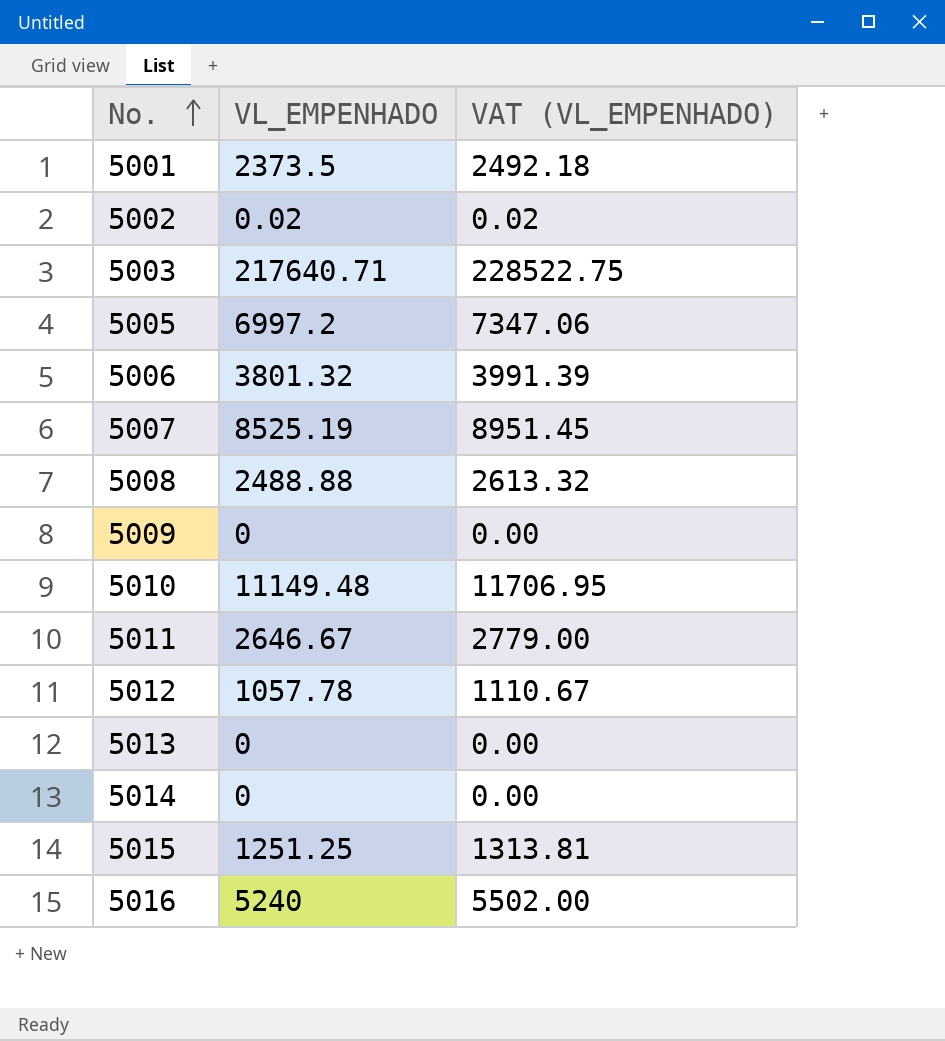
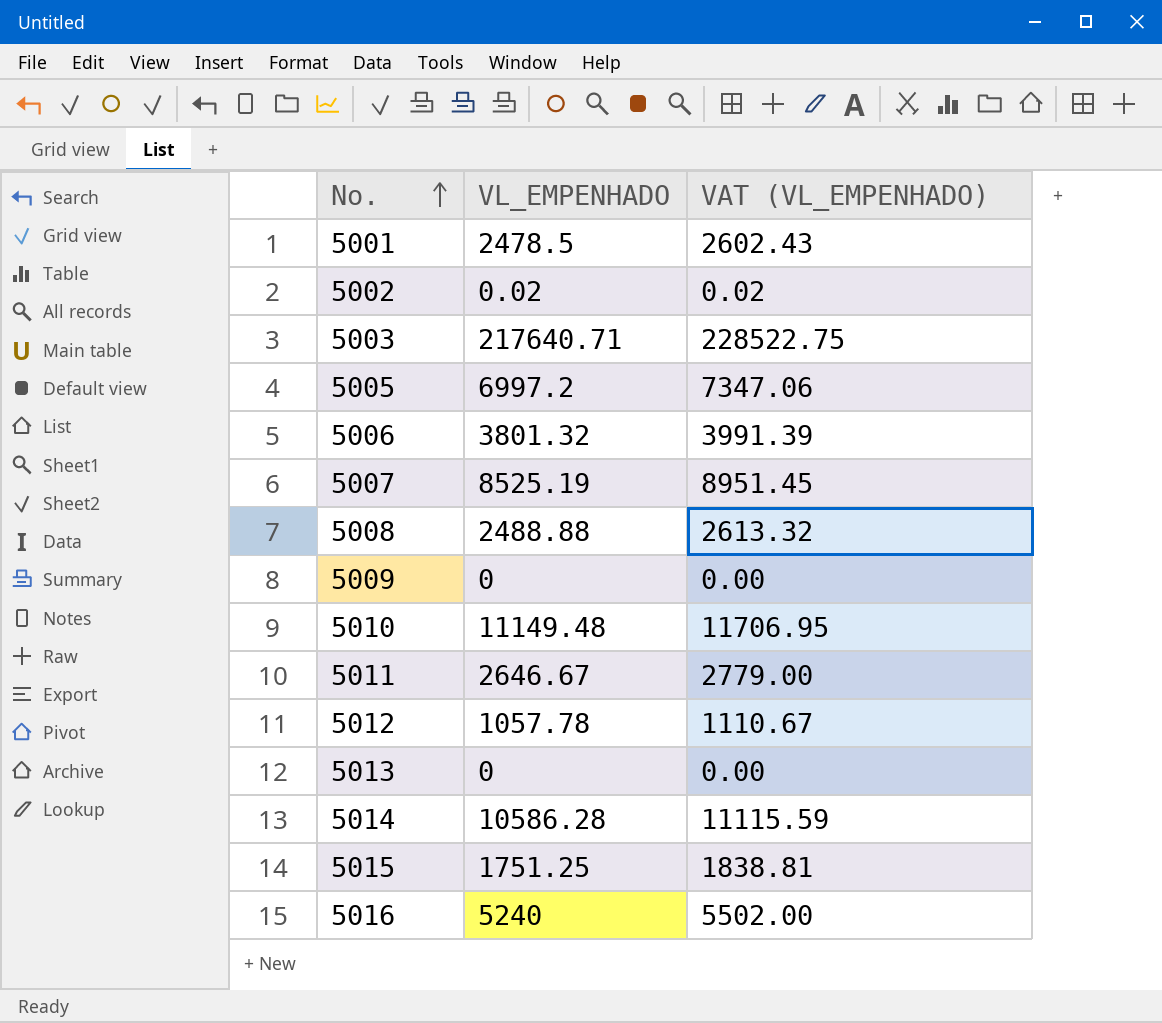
5001 | VL_EMPENHADO: 2373.5 -> 2478.5
5001 | VAT (VL_EMPENHADO): 2492.18 -> 2602.43
5014 | VL_EMPENHADO: 0 -> 10586.28
5014 | VAT (VL_EMPENHADO): 0.00 -> 11115.59
5015 | VL_EMPENHADO: 1251.25 -> 1751.25
5015 | VAT (VL_EMPENHADO): 1313.81 -> 1838.81

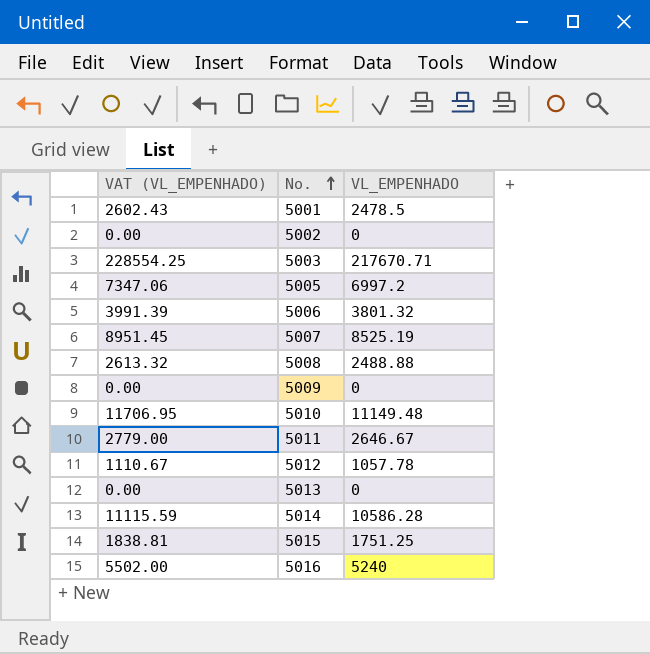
column VAT (VL_EMPENHADO) | position: 3 -> 1
5002 | VAT (VL_EMPENHADO): 0.02 -> 0.00
5002 | VL_EMPENHADO: 0.02 -> 0
5003 | VAT (VL_EMPENHADO): 228522.75 -> 228554.25
5003 | VL_EMPENHADO: 217640.71 -> 217670.71

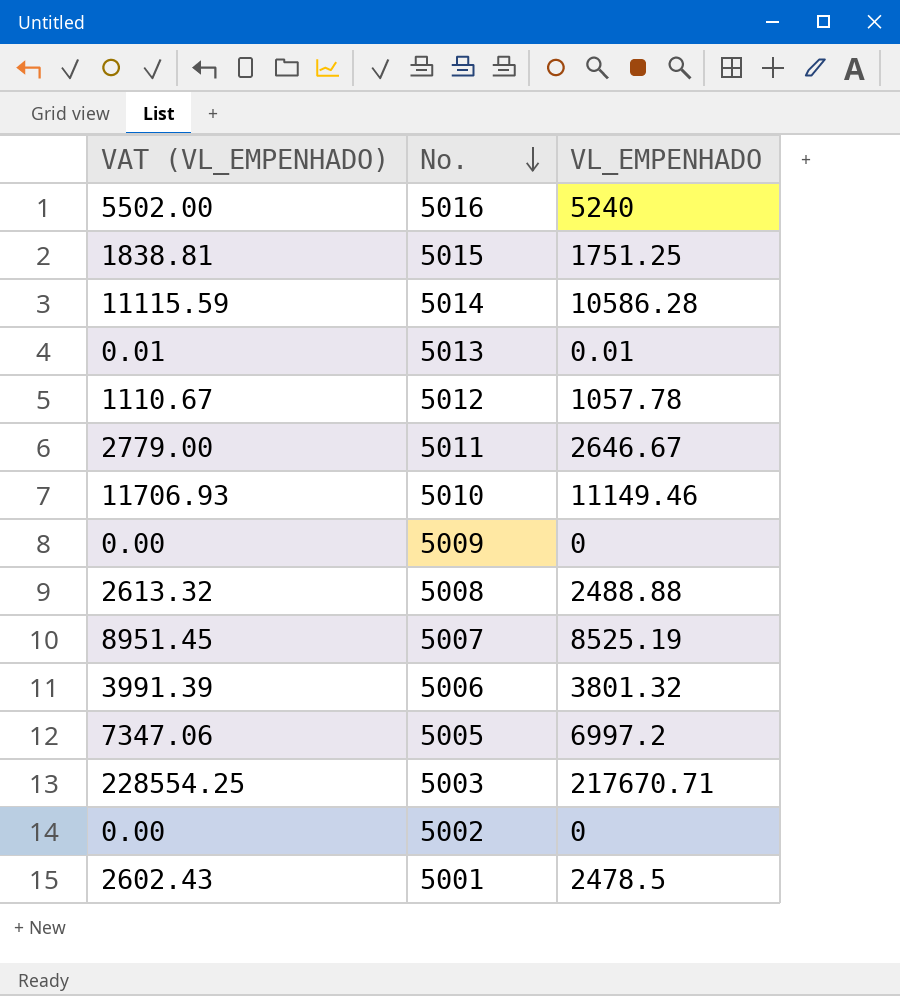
row order: No. ascending -> No. descending
5013 | VAT (VL_EMPENHADO): 0.00 -> 0.01
5013 | VL_EMPENHADO: 0 -> 0.01
5010 | VAT (VL_EMPENHADO): 11706.95 -> 11706.93
5010 | VL_EMPENHADO: 11149.48 -> 11149.46

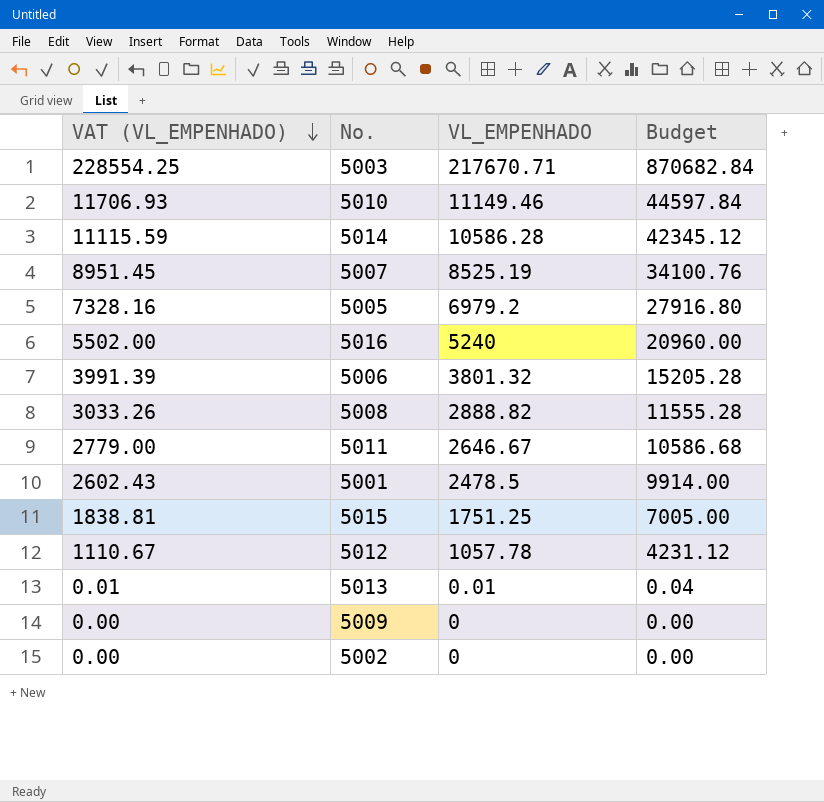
row order: No. descending -> VAT (VL_EMPENHADO) descending
column Budget | formula: none -> [VL_EMPENHADO] * 4
5005 | VAT (VL_EMPENHADO): 7347.06 -> 7328.16
5005 | VL_EMPENHADO: 6997.2 -> 6979.2
5008 | VAT (VL_EMPENHADO): 2613.32 -> 3033.26
5008 | VL_EMPENHADO: 2488.88 -> 2888.82

